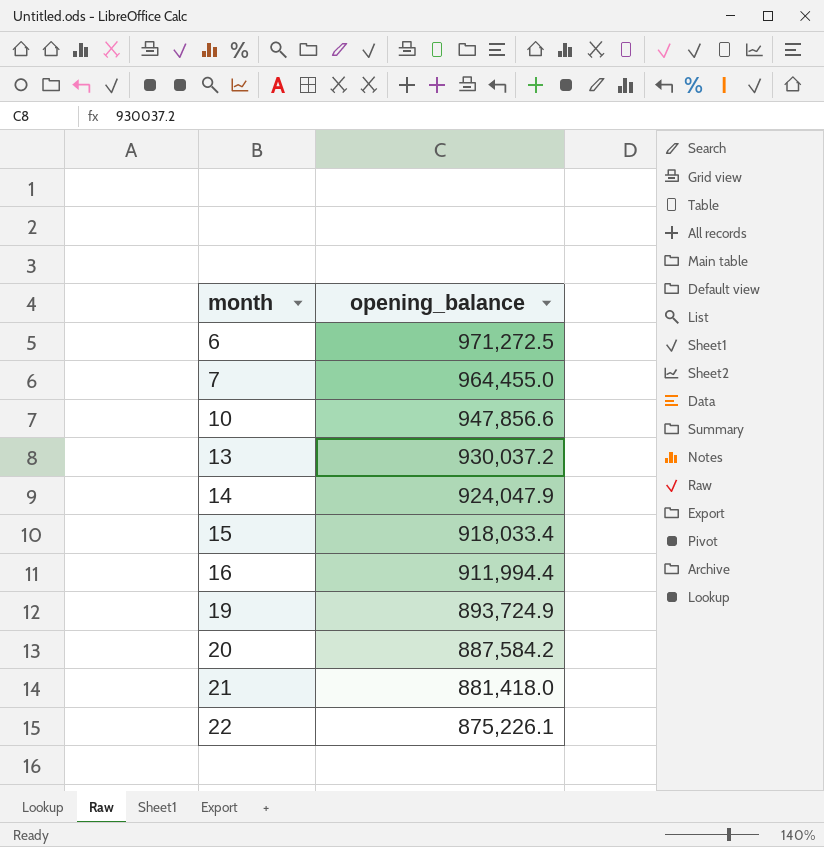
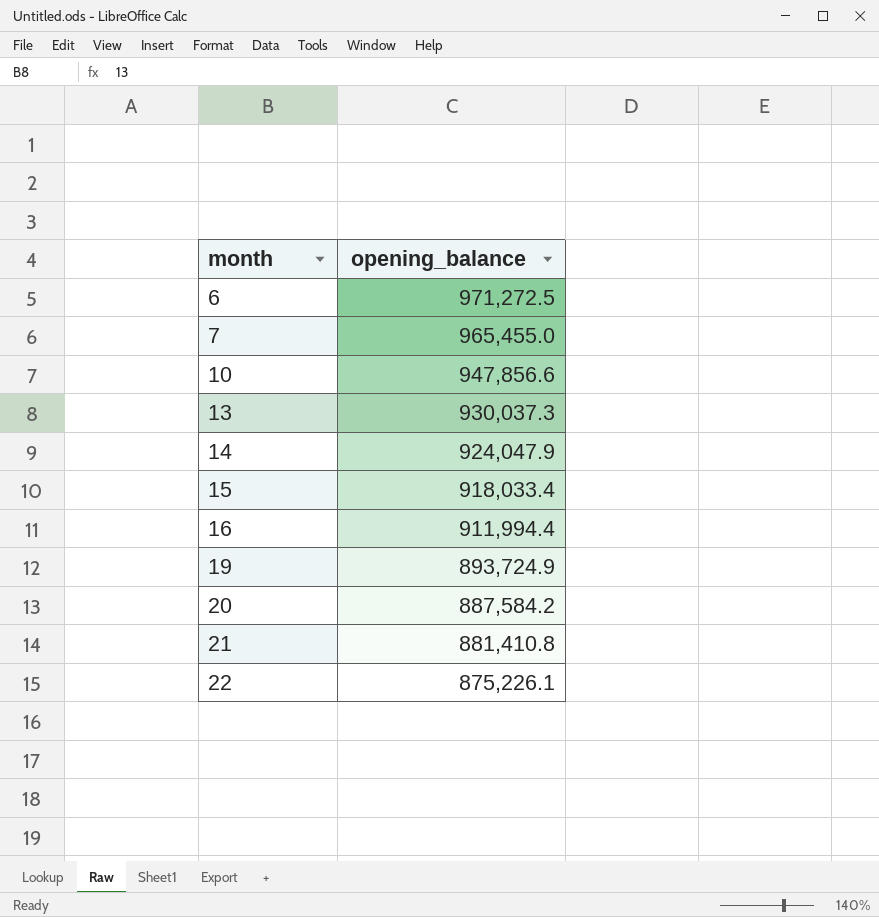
7 | opening_balance: 964,455.0 -> 965,455.0
13 | opening_balance: 930,037.2 -> 930,037.3
21 | opening_balance: 881,418.0 -> 881,410.8

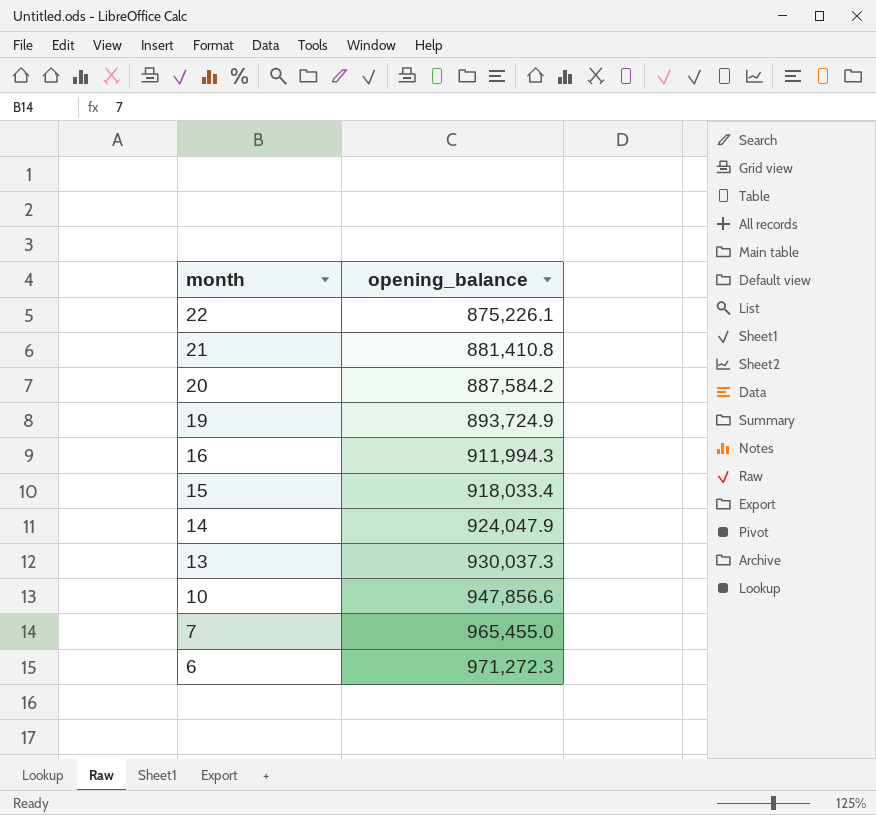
row order: month ascending -> month descending
16 | opening_balance: 911,994.4 -> 911,994.3
6 | opening_balance: 971,272.5 -> 971,272.3

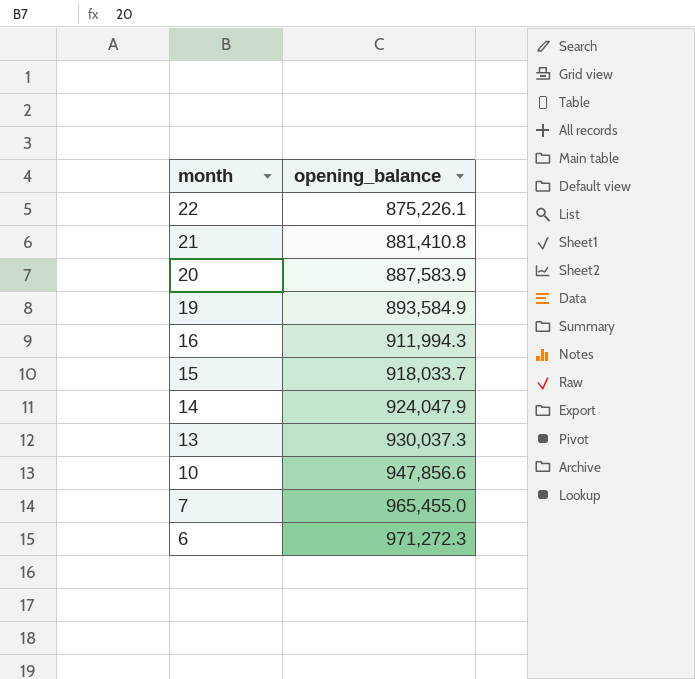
20 | opening_balance: 887,584.2 -> 887,583.9
19 | opening_balance: 893,724.9 -> 893,584.9
15 | opening_balance: 918,033.4 -> 918,033.7

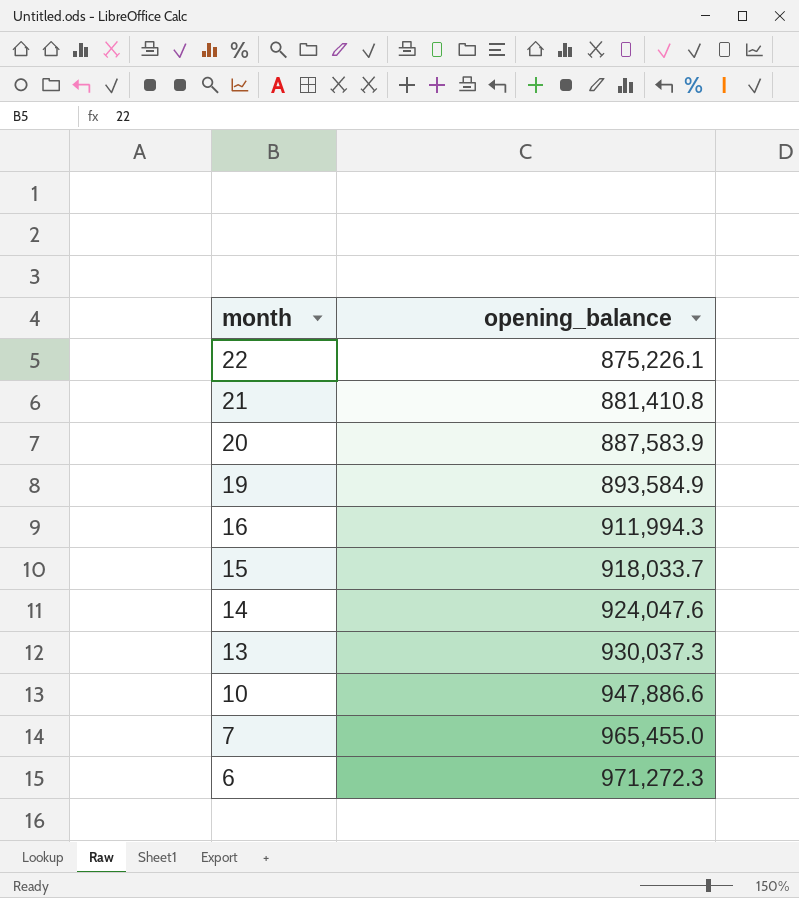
14 | opening_balance: 924,047.9 -> 924,047.6
10 | opening_balance: 947,856.6 -> 947,886.6

